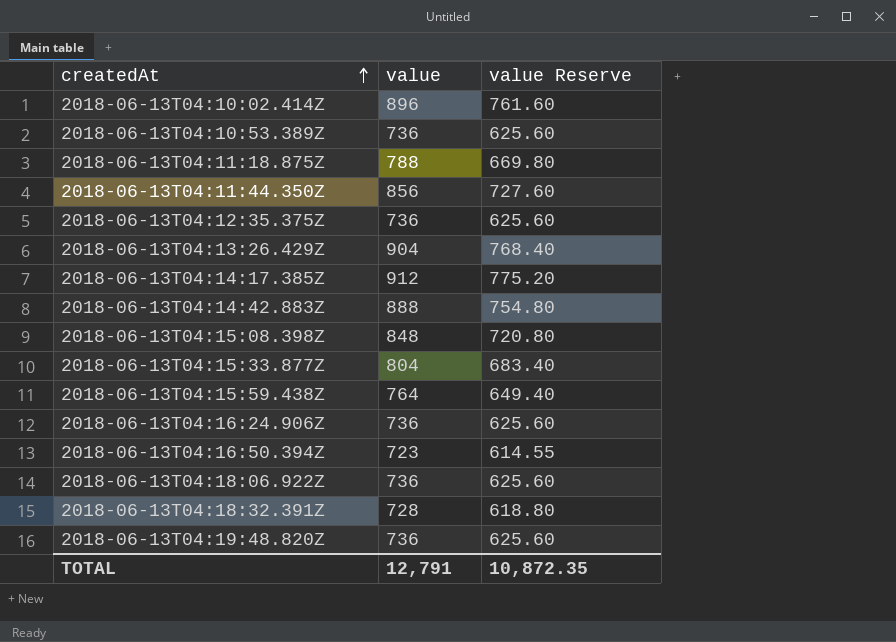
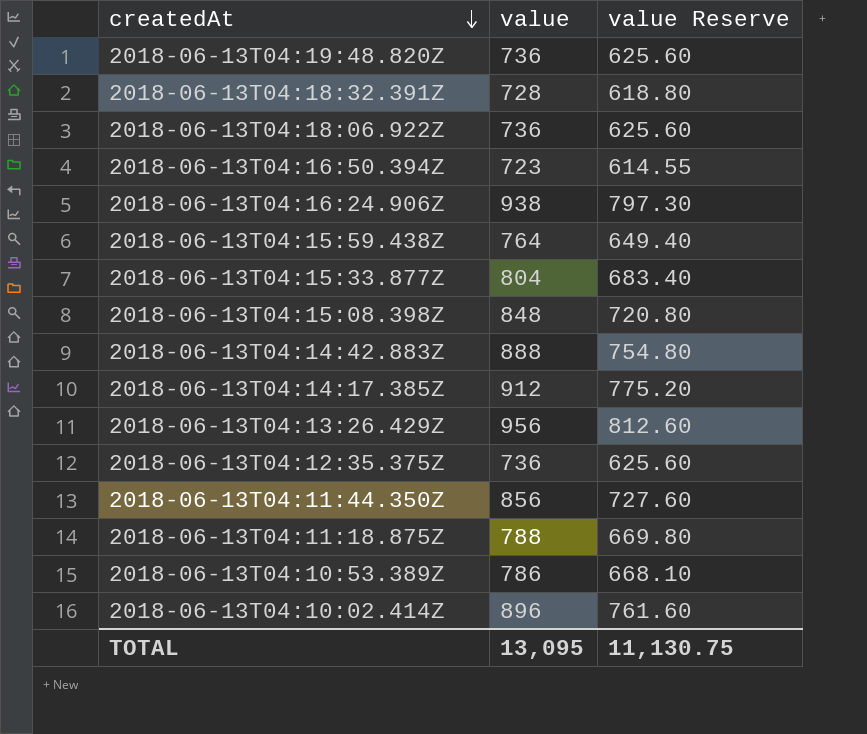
row order: createdAt ascending -> createdAt descending
2018-06-13T04:16:24.906Z | value: 736 -> 938
2018-06-13T04:16:24.906Z | value Reserve: 625.60 -> 797.30
2018-06-13T04:13:26.429Z | value: 904 -> 956
2018-06-13T04:13:26.429Z | value Reserve: 768.40 -> 812.60
2018-06-13T04:10:53.389Z | value: 736 -> 786
2018-06-13T04:10:53.389Z | value Reserve: 625.60 -> 668.10
TOTAL | value: 12,791 -> 13,095
TOTAL | value Reserve: 10,872.35 -> 11,130.75

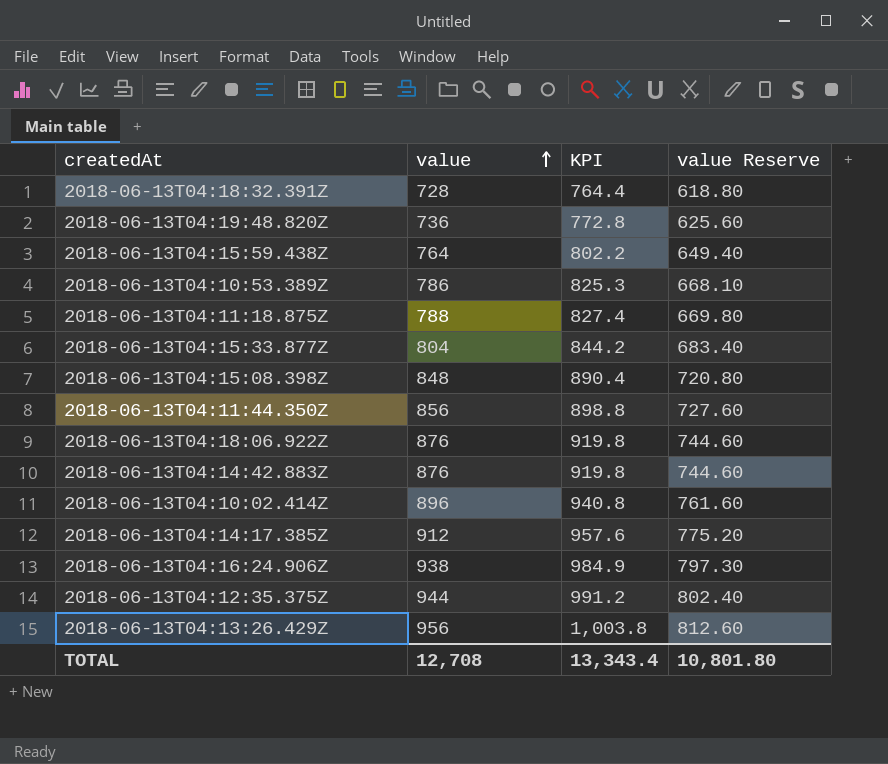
row order: createdAt descending -> value ascending
column KPI | formula: none -> [value] * 1.05
row 2018-06-13T04:16:50.394Z: 723 | 614.55 -> none
2018-06-13T04:18:06.922Z | value: 736 -> 876
2018-06-13T04:18:06.922Z | value Reserve: 625.60 -> 744.60
2018-06-13T04:14:42.883Z | value: 888 -> 876
2018-06-13T04:14:42.883Z | value Reserve: 754.80 -> 744.60
2018-06-13T04:12:35.375Z | value: 736 -> 944
2018-06-13T04:12:35.375Z | value Reserve: 625.60 -> 802.40
TOTAL | value: 13,095 -> 12,708
TOTAL | value Reserve: 11,130.75 -> 10,801.80

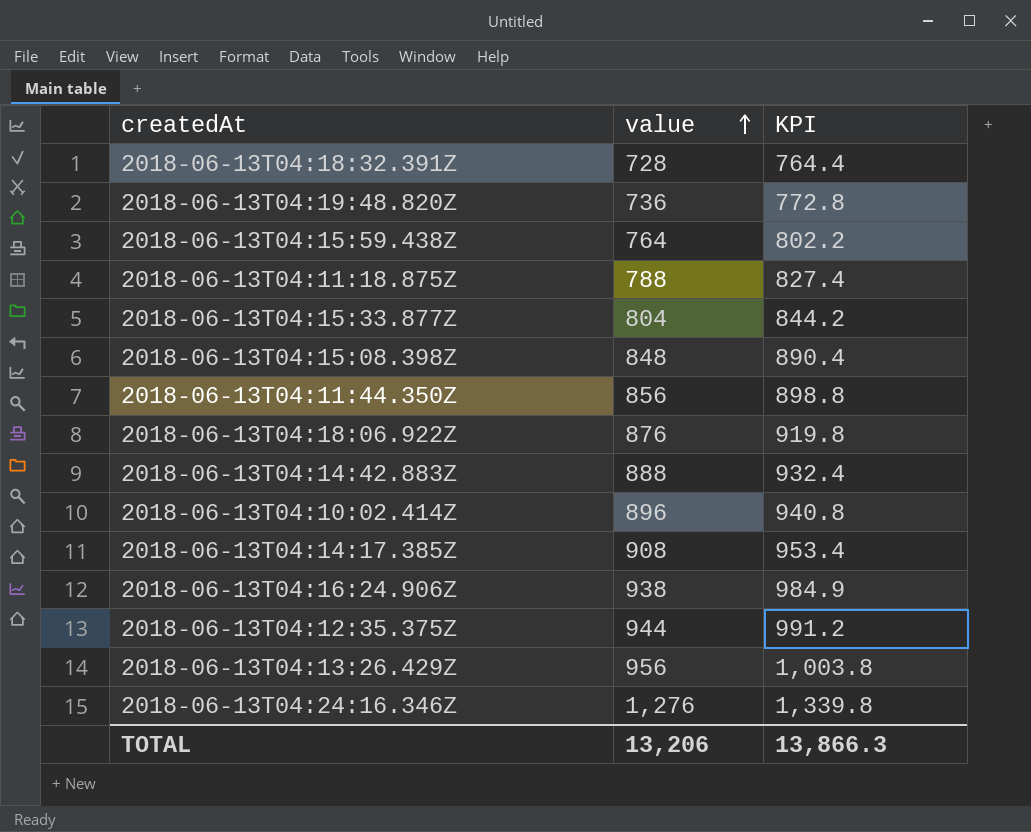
column value Reserve | formula: [value] * 0.85 -> none
row 2018-06-13T04:10:53.389Z: 786 | 825.3 | 668.10 -> none
2018-06-13T04:14:42.883Z | value: 876 -> 888
2018-06-13T04:14:42.883Z | KPI: 919.8 -> 932.4
2018-06-13T04:14:17.385Z | value: 912 -> 908
2018-06-13T04:14:17.385Z | KPI: 957.6 -> 953.4
row 2018-06-13T04:24:16.346Z: none -> 1,276 | 1,339.8
TOTAL | value: 12,708 -> 13,206
TOTAL | KPI: 13,343.4 -> 13,866.3

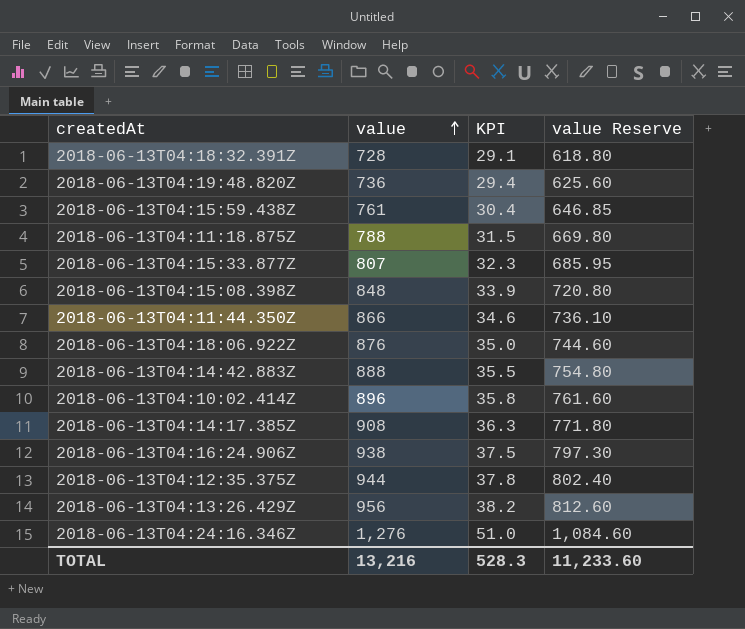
column KPI | formula: [value] * 1.05 -> [value] * 0.04
column value Reserve | formula: none -> [value] * 0.85
2018-06-13T04:15:59.438Z | value: 764 -> 761
2018-06-13T04:15:33.877Z | value: 804 -> 807
2018-06-13T04:11:44.350Z | value: 856 -> 866
TOTAL | value: 13,206 -> 13,216
TOTAL | KPI: 13,866.3 -> 528.3

